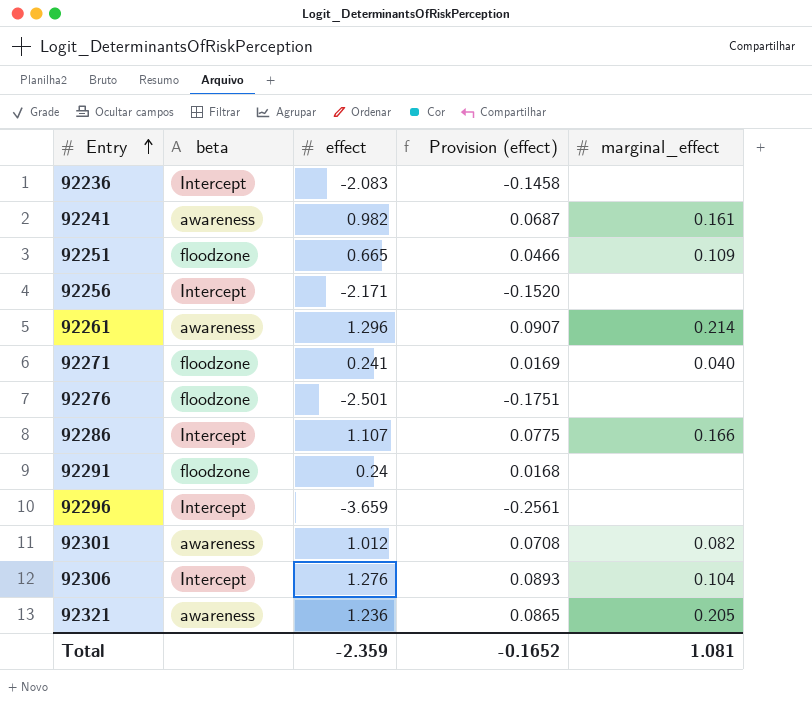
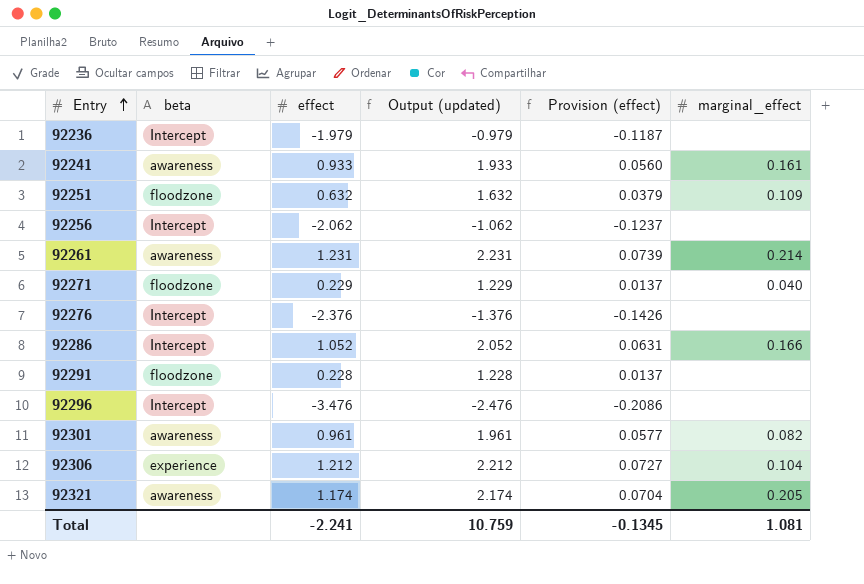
column Output (updated) | formula: none -> [effect] + 1
column Provision (effect) | formula: [effect] * 0.07 -> [effect] * 0.06
92236 | effect: -2.083 -> -1.979
92241 | effect: 0.982 -> 0.933
92251 | effect: 0.665 -> 0.632
92256 | effect: -2.171 -> -2.062
92261 | effect: 1.296 -> 1.231
92271 | effect: 0.241 -> 0.229
92276 | beta: floodzone -> Intercept
92276 | effect: -2.501 -> -2.376
92286 | effect: 1.107 -> 1.052
92291 | effect: 0.24 -> 0.228
92296 | effect: -3.659 -> -3.476
92301 | effect: 1.012 -> 0.961
92306 | beta: Intercept -> experience
92306 | effect: 1.276 -> 1.212
92321 | effect: 1.236 -> 1.174
Total | effect: -2.359 -> -2.241
Total | Provision (effect): -0.1652 -> -0.1345

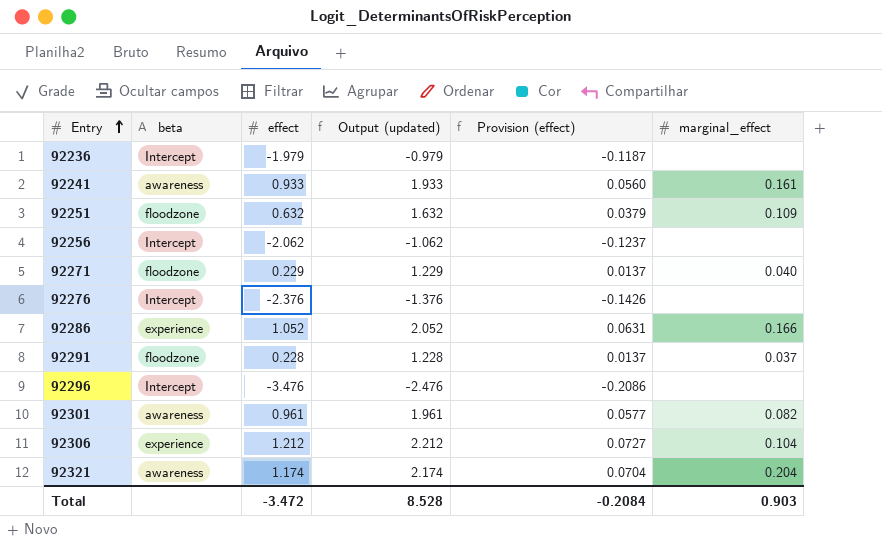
row 92261: awareness | 1.231 | 2.231 | 0.0739 | 0.214 -> none
92286 | beta: Intercept -> experience
92291 | marginal_effect: none -> 0.037
92321 | marginal_effect: 0.205 -> 0.204
Total | effect: -2.241 -> -3.472
Total | Output (updated): 10.759 -> 8.528
Total | Provision (effect): -0.1345 -> -0.2084
Total | marginal_effect: 1.081 -> 0.903

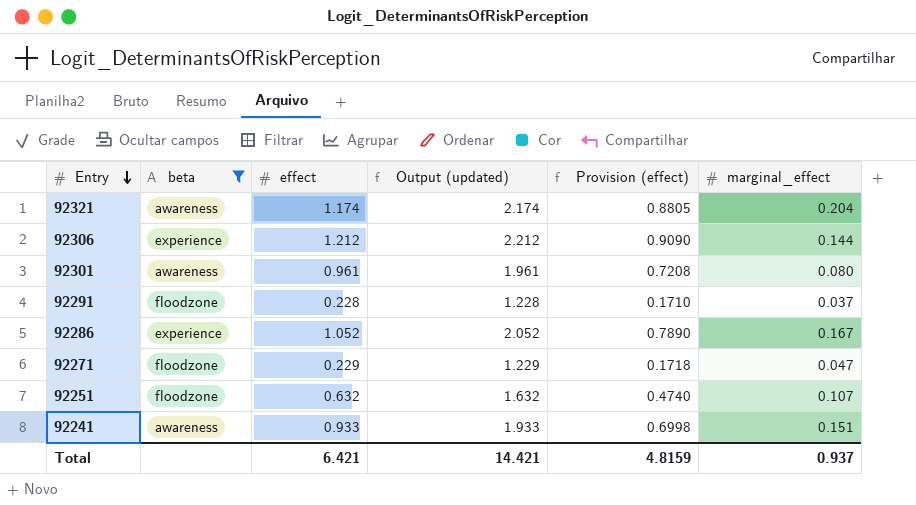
filter: none -> beta != Intercept
row order: Entry ascending -> Entry descending
column Provision (effect) | formula: [effect] * 0.06 -> [effect] * 0.75
92306 | marginal_effect: 0.104 -> 0.144
92301 | marginal_effect: 0.082 -> 0.080
92286 | marginal_effect: 0.166 -> 0.167
92271 | marginal_effect: 0.040 -> 0.047
92251 | marginal_effect: 0.109 -> 0.107
92241 | marginal_effect: 0.161 -> 0.151
Total | effect: -3.472 -> 6.421
Total | Output (updated): 8.528 -> 14.421
Total | Provision (effect): -0.2084 -> 4.8159
Total | marginal_effect: 0.903 -> 0.937

